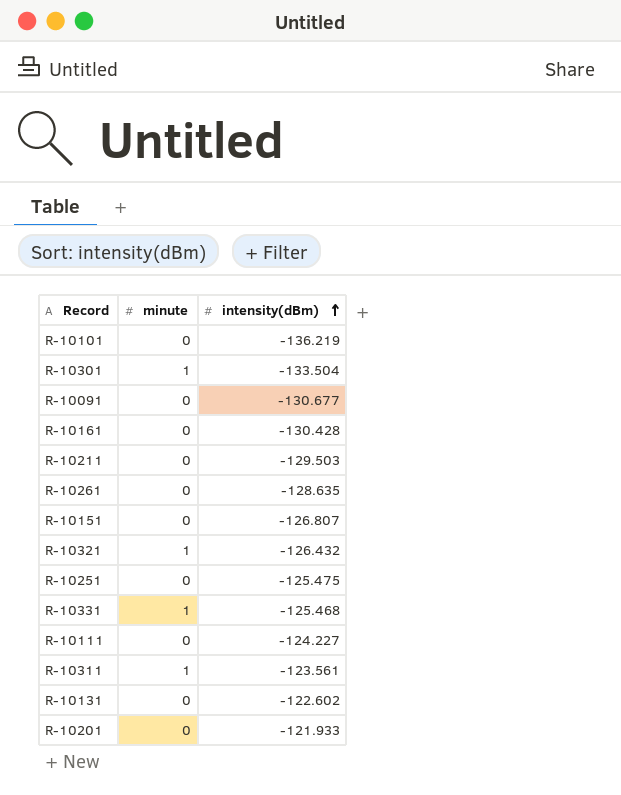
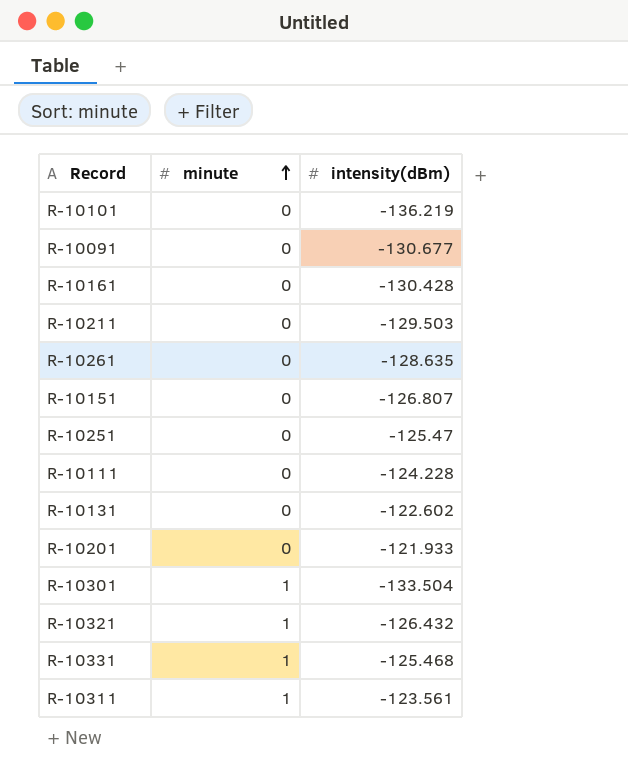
row order: intensity(dBm) ascending -> minute ascending
R-10251 | intensity(dBm): -125.475 -> -125.47
R-10111 | intensity(dBm): -124.227 -> -124.228

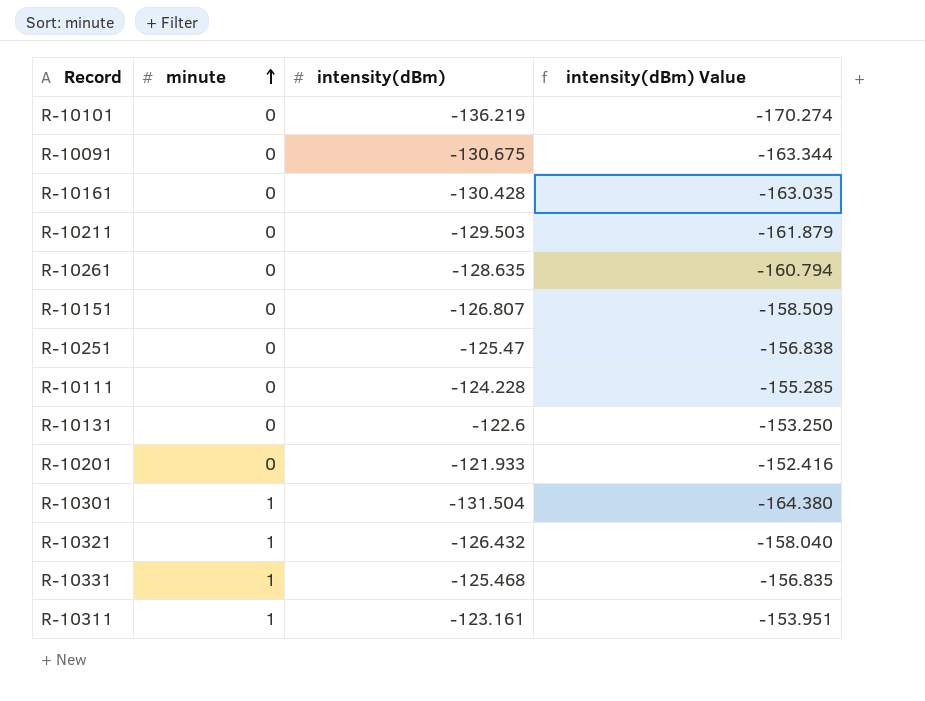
column intensity(dBm) Value | formula: none -> [intensity(dBm)] * 1.25
R-10091 | intensity(dBm): -130.677 -> -130.675
R-10131 | intensity(dBm): -122.602 -> -122.6
R-10301 | intensity(dBm): -133.504 -> -131.504
R-10311 | intensity(dBm): -123.561 -> -123.161

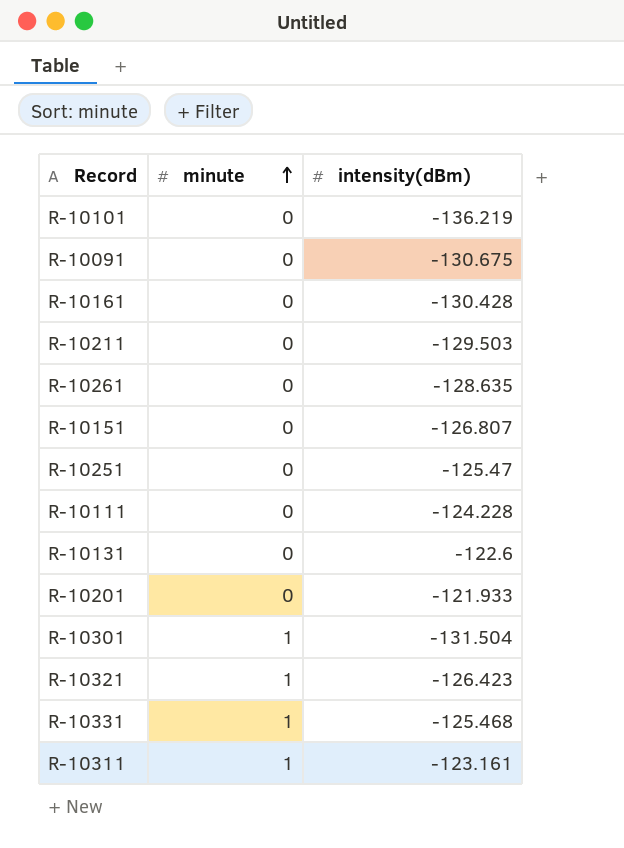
column intensity(dBm) Value | formula: [intensity(dBm)] * 1.25 -> none
R-10321 | intensity(dBm): -126.432 -> -126.423

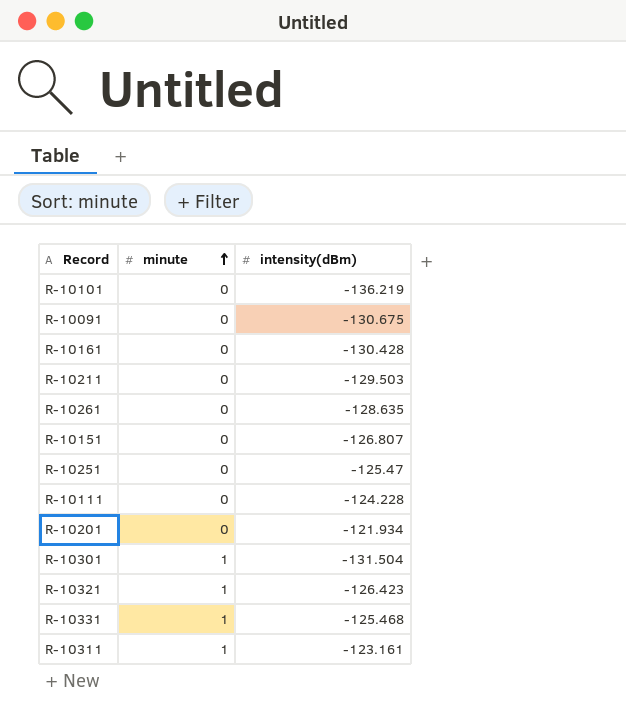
row R-10131: 0 | -122.6 -> none
R-10201 | intensity(dBm): -121.933 -> -121.934

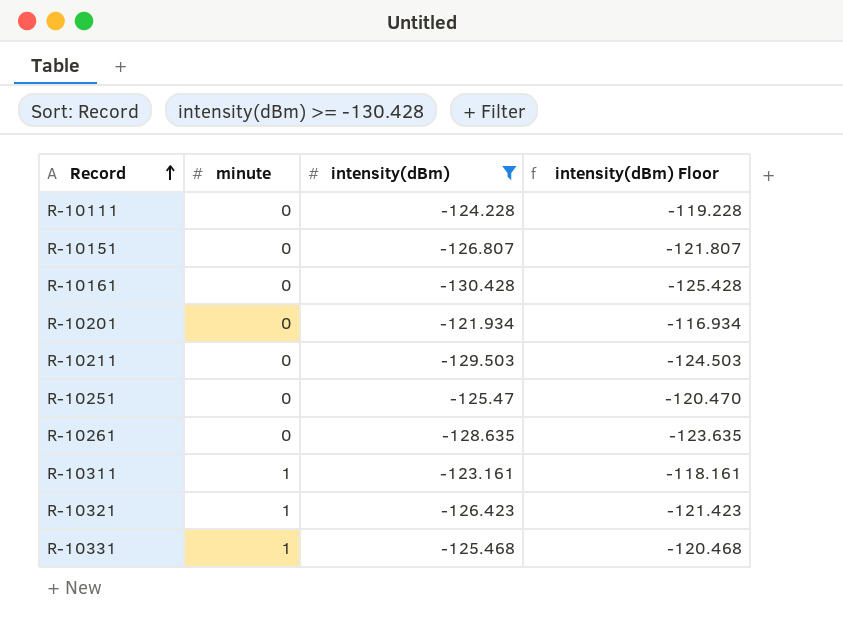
filter: none -> intensity(dBm) >= -130.428
row order: minute ascending -> Record ascending
column intensity(dBm) Floor | formula: none -> [intensity(dBm)] + 5

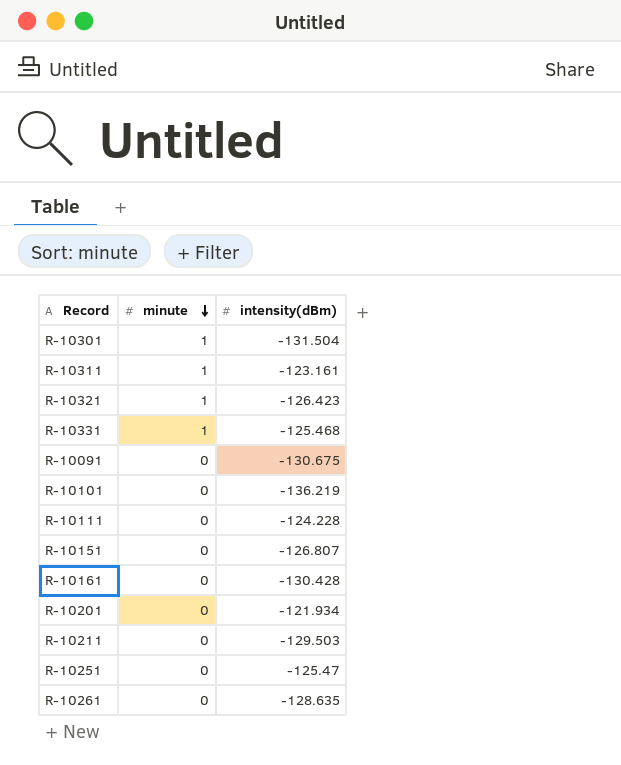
filter: intensity(dBm) >= -130.428 -> none
row order: Record ascending -> minute descending
column intensity(dBm) Floor | formula: [intensity(dBm)] + 5 -> none

